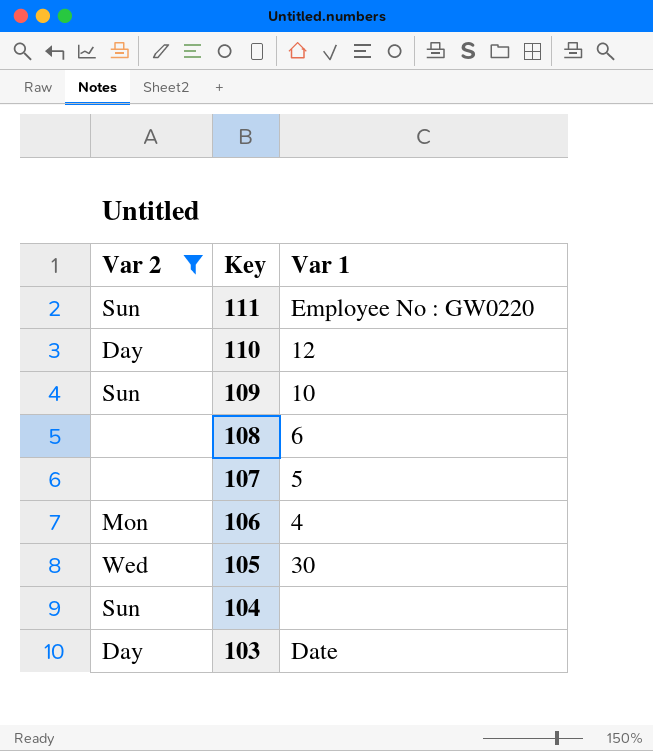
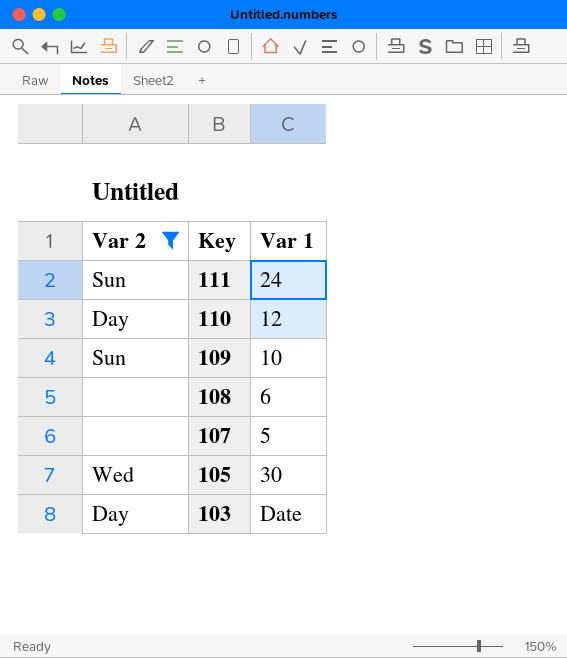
row 106: Mon | 4 -> none
row 104: Sun | none -> none
111 | Var 1: Employee No : GW0220 -> 24

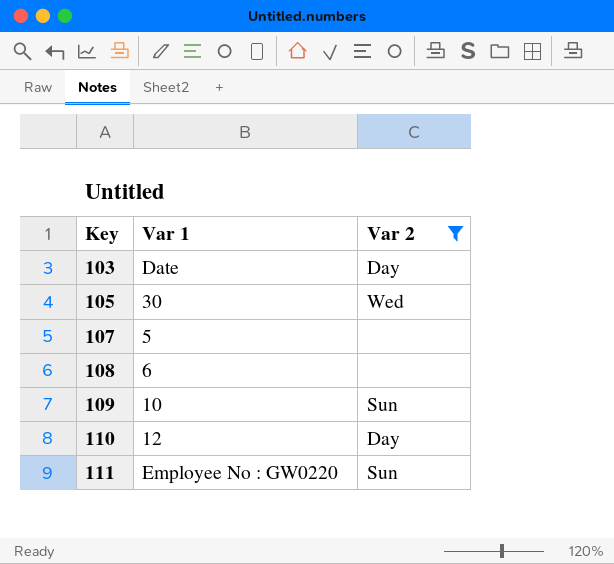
row order: Key descending -> Key ascending
column Var 2 | position: 1 -> 3
111 | Var 1: 24 -> Employee No : GW0220

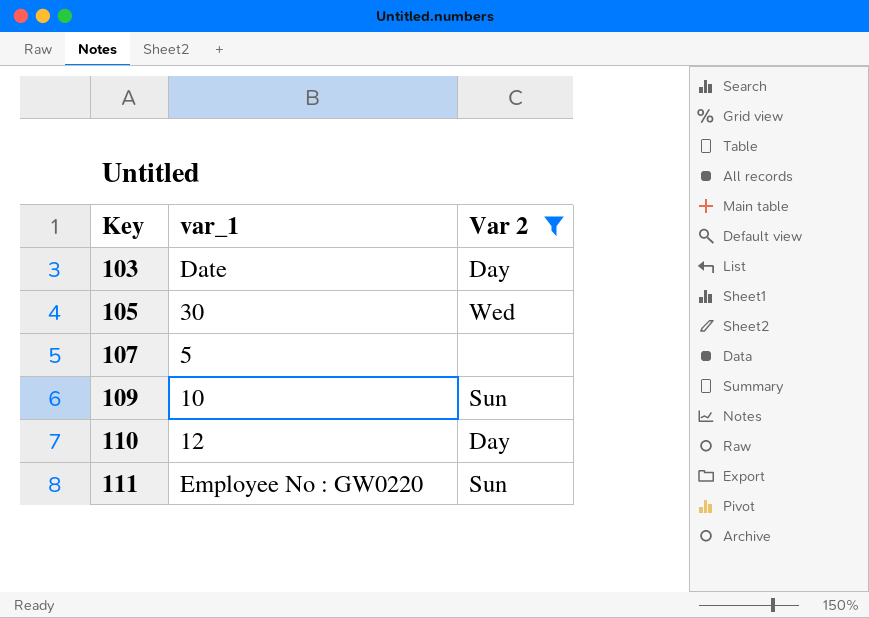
column name: Var 1 -> var_1
row 108: 6 | none -> none

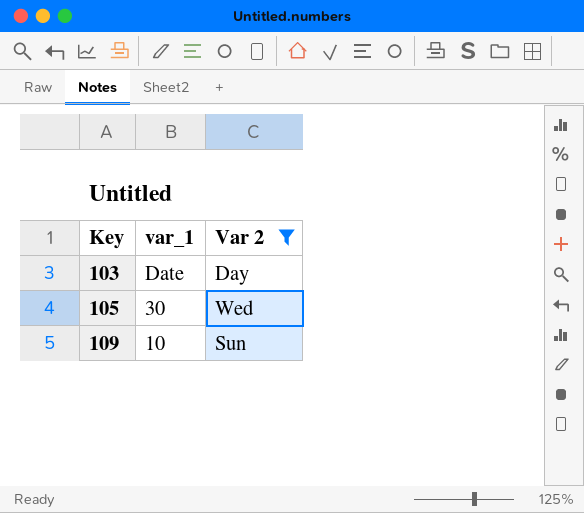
row 107: 5 | none -> none
row 110: 12 | Day -> none
row 111: Employee No : GW0220 | Sun -> none

